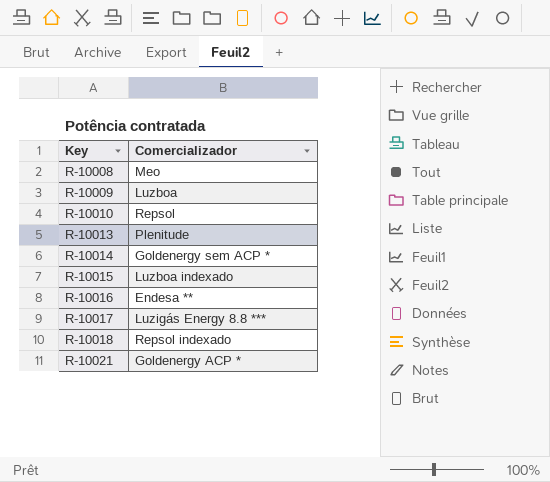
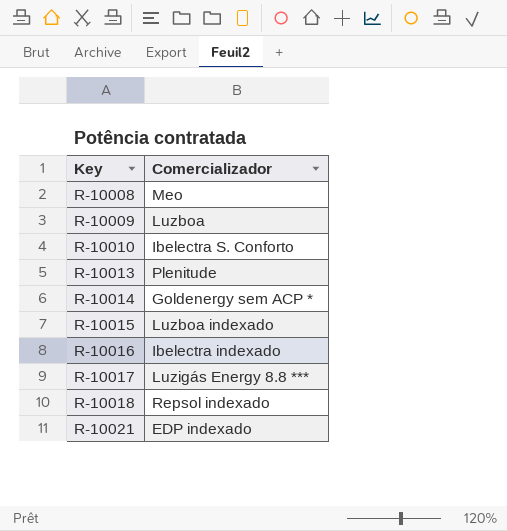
R-10010 | Comercializador: Repsol -> Ibelectra S. Conforto
R-10016 | Comercializador: Endesa ** -> Ibelectra indexado
R-10021 | Comercializador: Goldenergy ACP * -> EDP indexado

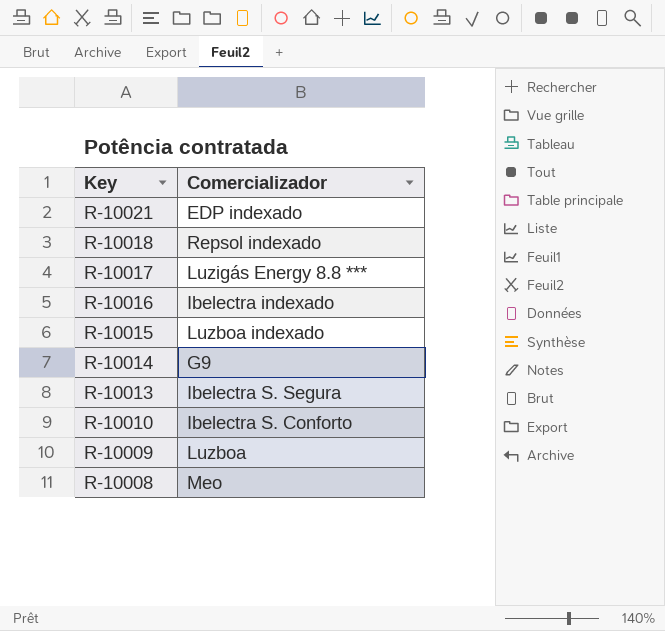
row order: Key ascending -> Key descending
R-10014 | Comercializador: Goldenergy sem ACP * -> G9
R-10013 | Comercializador: Plenitude -> Ibelectra S. Segura

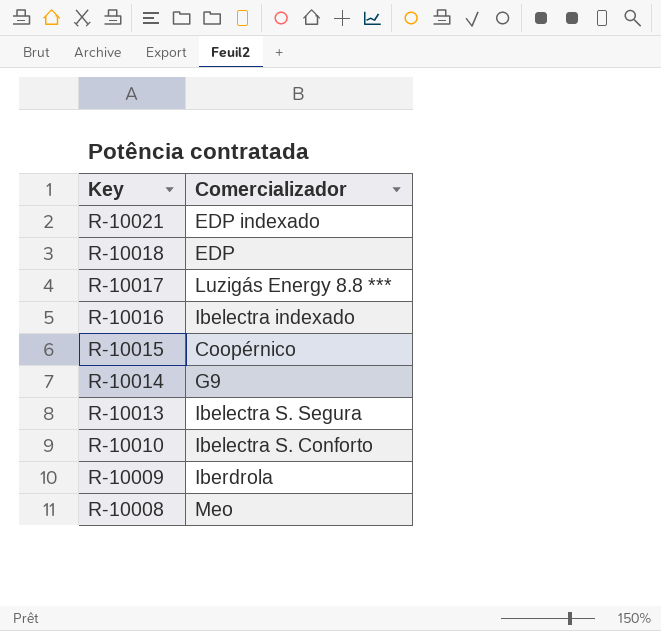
R-10018 | Comercializador: Repsol indexado -> EDP
R-10015 | Comercializador: Luzboa indexado -> Coopérnico
R-10009 | Comercializador: Luzboa -> Iberdrola

